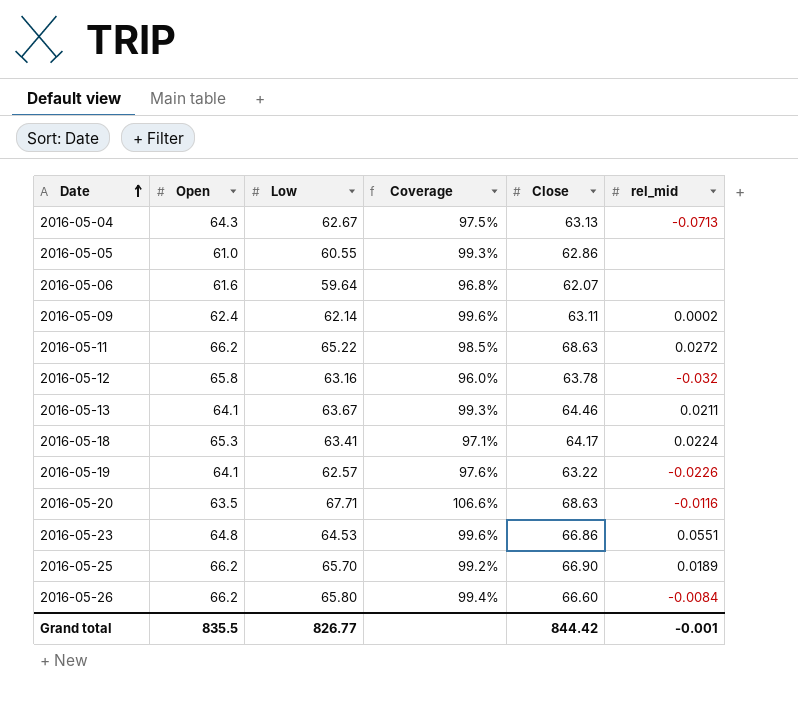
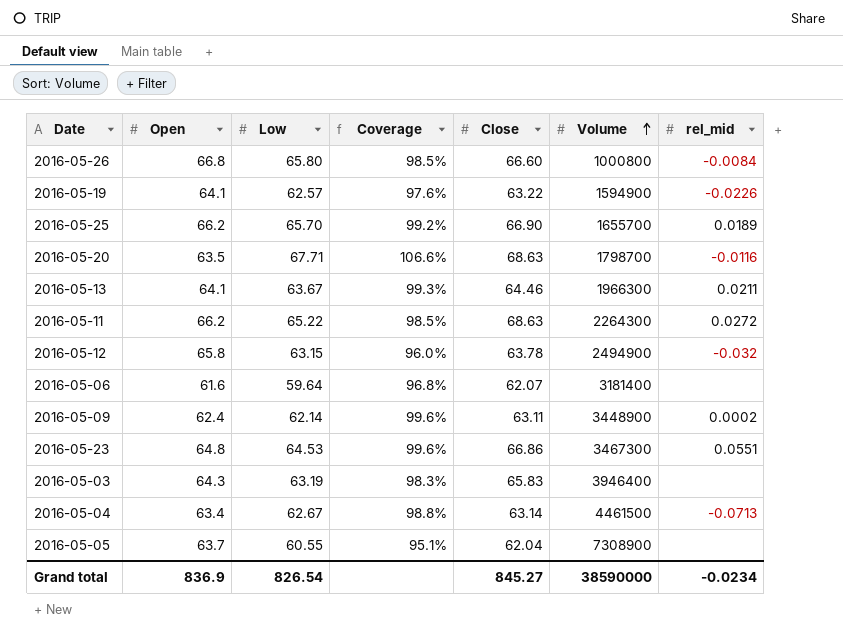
row order: Date ascending -> Volume ascending
column Volume | position: none -> 6
row 2016-05-18: 65.3 | 63.41 | 97.1% | 64.17 | 0.0224 -> none
2016-05-26 | Open: 66.2 -> 66.8
2016-05-26 | Coverage: 99.4% -> 98.5%
2016-05-12 | Low: 63.16 -> 63.15
row 2016-05-03: none -> 64.3 | 63.19 | 98.3% | 65.83 | 3946400 | none
2016-05-04 | Open: 64.3 -> 63.4
2016-05-04 | Coverage: 97.5% -> 98.8%
2016-05-04 | Close: 63.13 -> 63.14
2016-05-05 | Open: 61.0 -> 63.7
2016-05-05 | Coverage: 99.3% -> 95.1%
2016-05-05 | Close: 62.86 -> 62.04
Grand total | Open: 835.5 -> 836.9
Grand total | Low: 826.77 -> 826.54
Grand total | Close: 844.42 -> 845.27
Grand total | rel_mid: -0.001 -> -0.0234

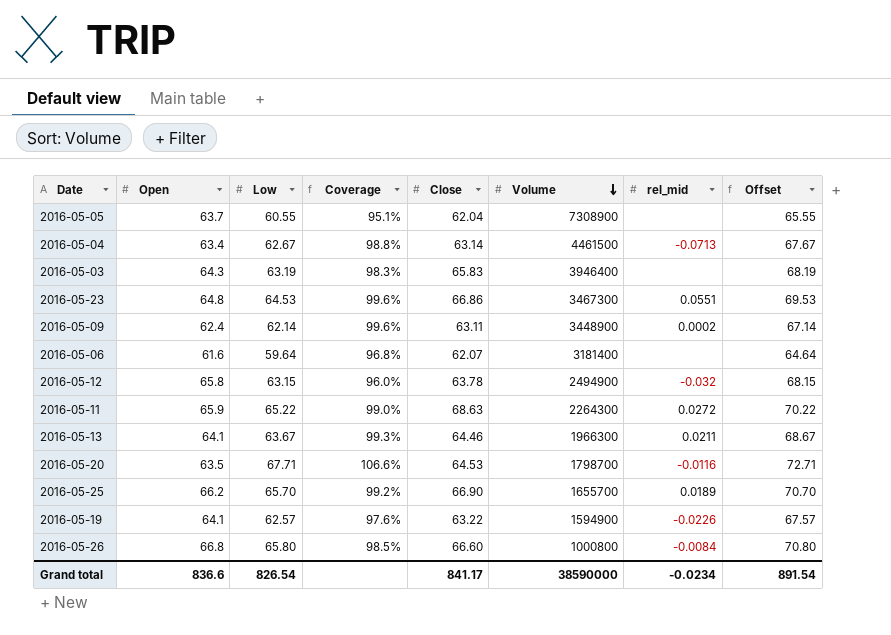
row order: Volume ascending -> Volume descending
column Offset | formula: none -> [Low] + 5
2016-05-11 | Open: 66.2 -> 65.9
2016-05-11 | Coverage: 98.5% -> 99.0%
2016-05-20 | Close: 68.63 -> 64.53
Grand total | Open: 836.9 -> 836.6
Grand total | Close: 845.27 -> 841.17

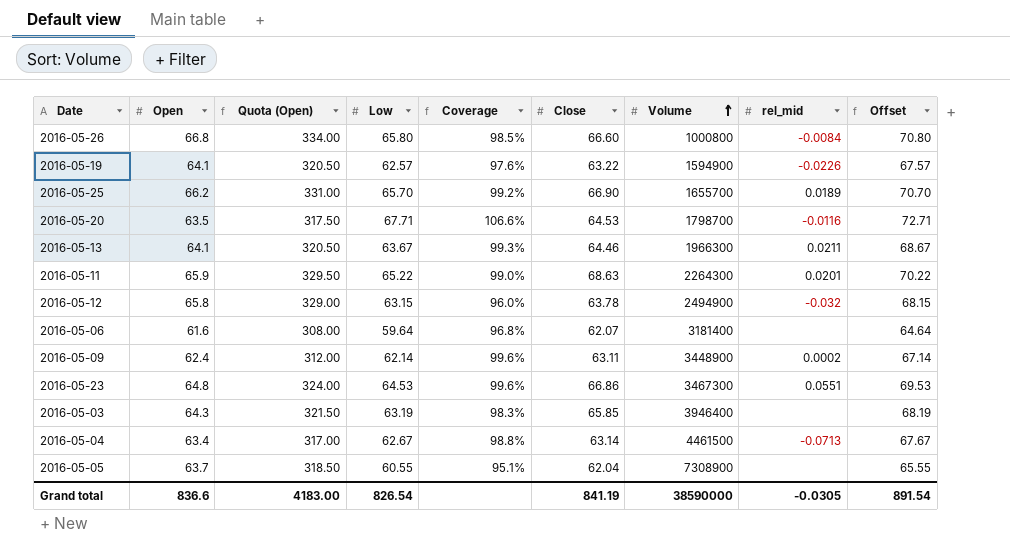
row order: Volume descending -> Volume ascending
column Quota (Open) | formula: none -> [Open] * 5
2016-05-11 | rel_mid: 0.0272 -> 0.0201
2016-05-03 | Close: 65.83 -> 65.85
Grand total | Close: 841.17 -> 841.19
Grand total | rel_mid: -0.0234 -> -0.0305

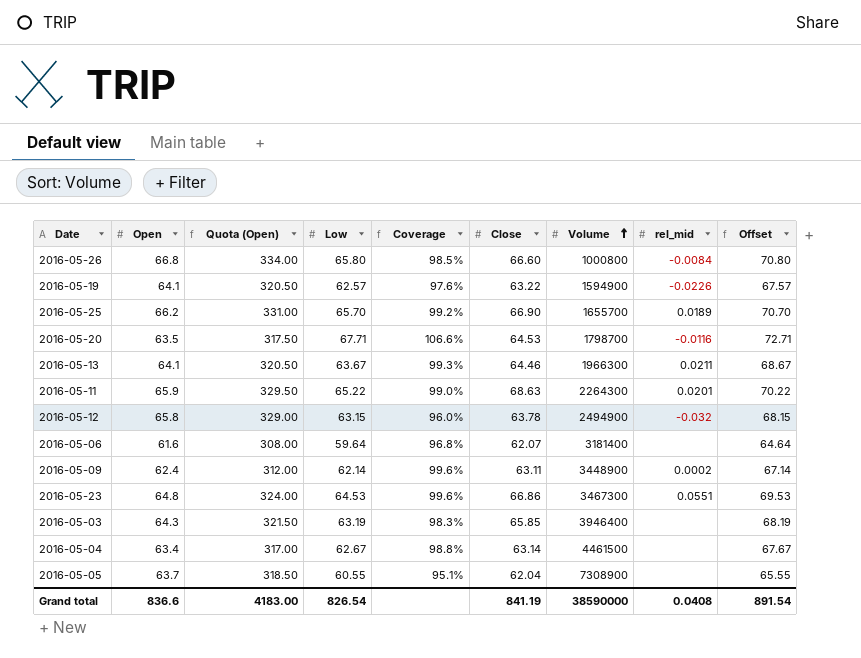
2016-05-04 | rel_mid: -0.0713 -> none
Grand total | rel_mid: -0.0305 -> 0.0408

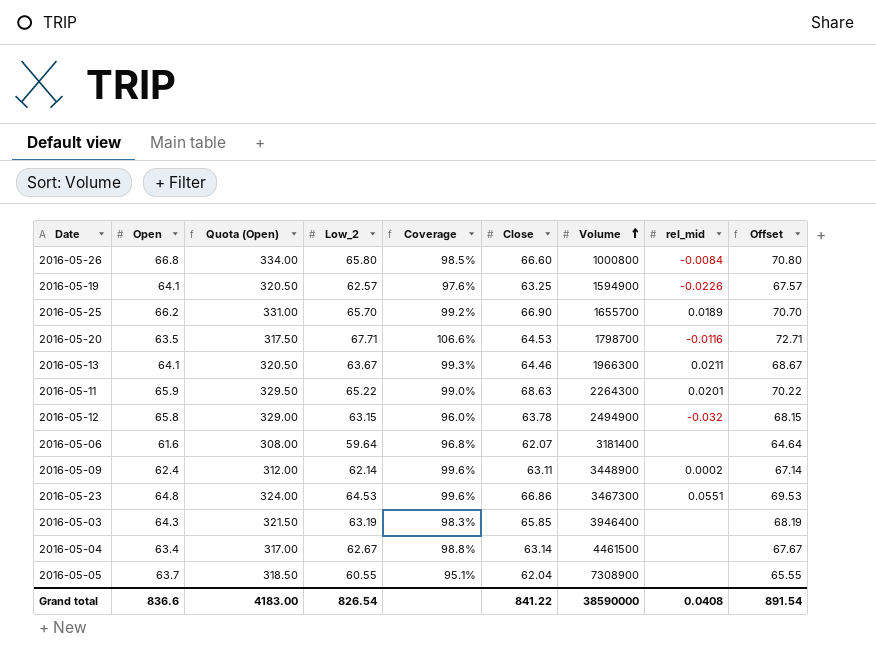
column name: Low -> Low_2
2016-05-19 | Close: 63.22 -> 63.25
Grand total | Close: 841.19 -> 841.22

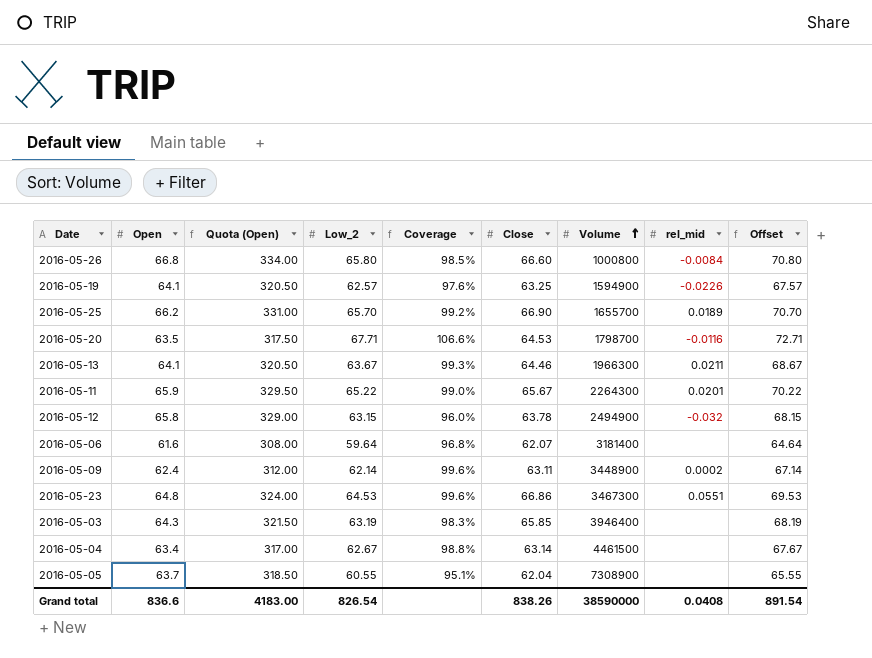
2016-05-11 | Close: 68.63 -> 65.67
Grand total | Close: 841.22 -> 838.26

